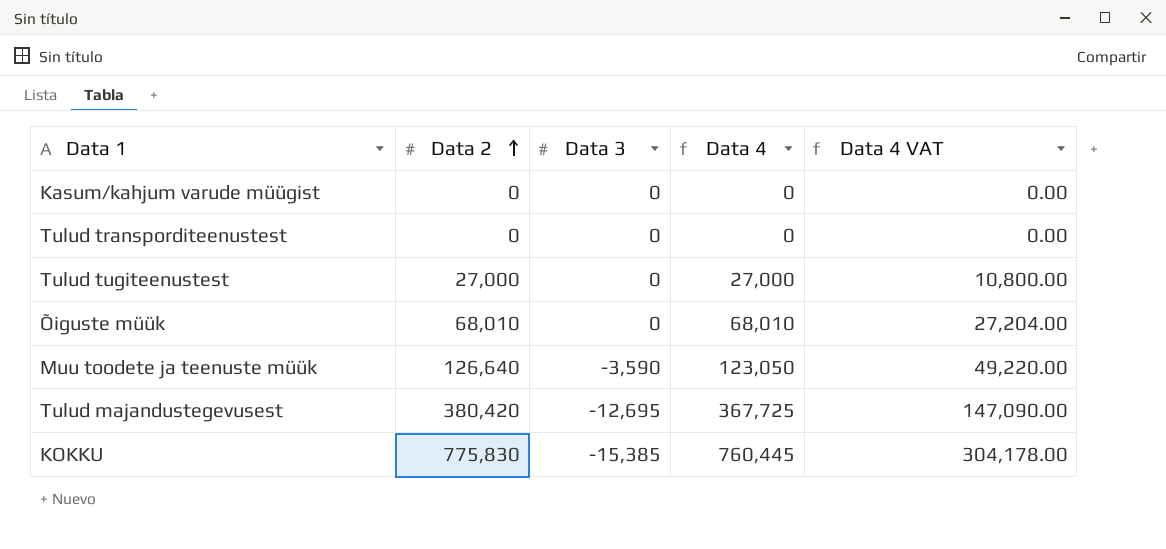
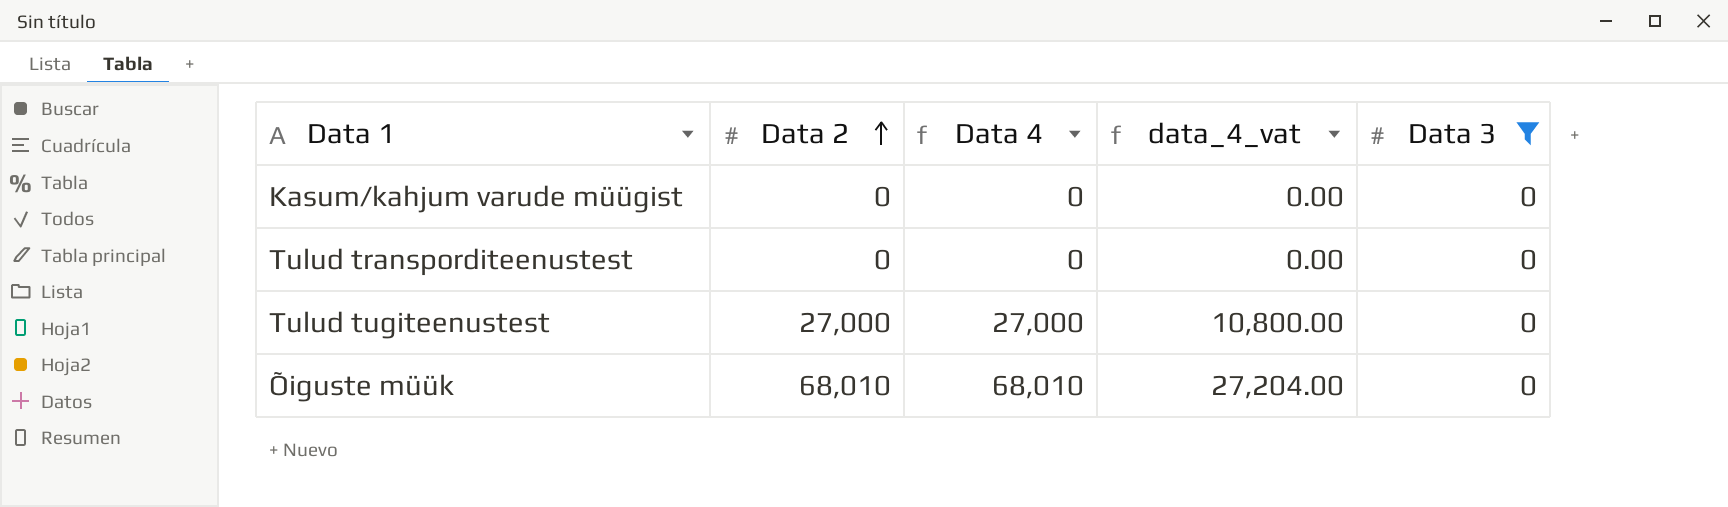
filter: none -> Data 3 = 0
column name: Data 4 VAT -> data_4_vat
column Data 3 | position: 3 -> 5

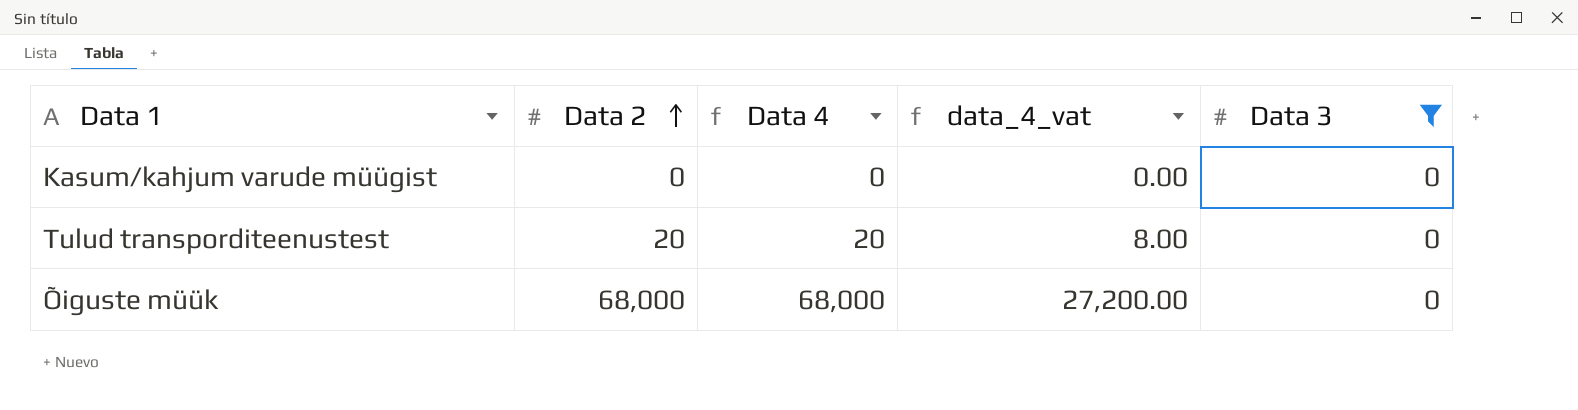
row Tulud tugiteenustest: 27,000 | 27,000 | 10,800.00 | 0 -> none
Tulud transporditeenustest | Data 2: 0 -> 20
Tulud transporditeenustest | Data 4: 0 -> 20
Tulud transporditeenustest | data_4_vat: 0.00 -> 8.00
Õiguste müük | Data 2: 68,010 -> 68,000
Õiguste müük | Data 4: 68,010 -> 68,000
Õiguste müük | data_4_vat: 27,204.00 -> 27,200.00

